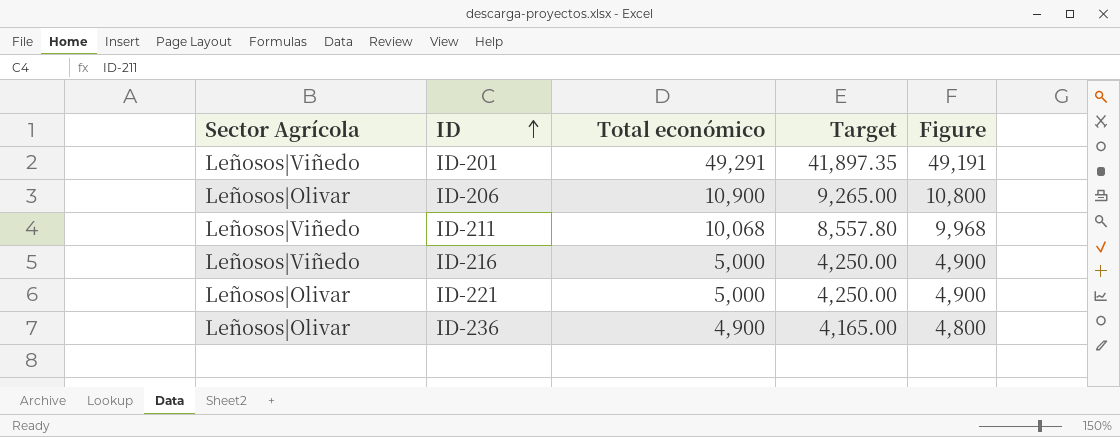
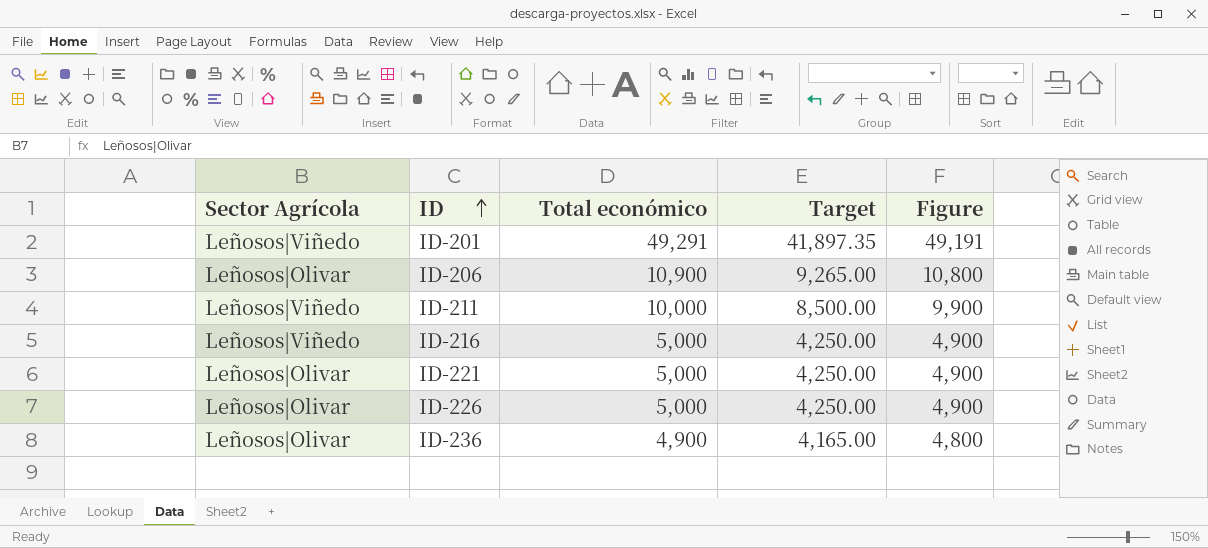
ID-211 | Total económico: 10,068 -> 10,000
ID-211 | Target: 8,557.80 -> 8,500.00
ID-211 | Figure: 9,968 -> 9,900
row ID-226: none -> Leñosos|Olivar | 5,000 | 4,250.00 | 4,900

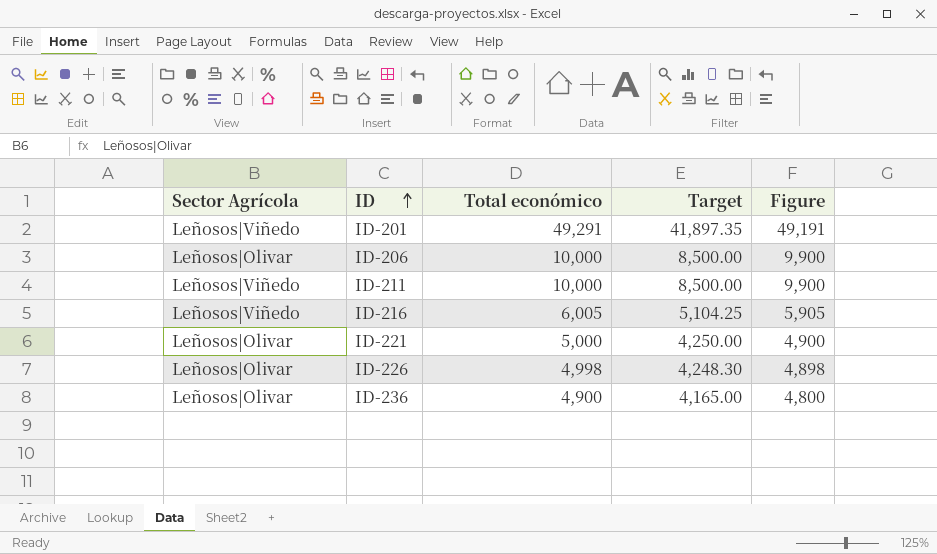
ID-206 | Total económico: 10,900 -> 10,000
ID-206 | Target: 9,265.00 -> 8,500.00
ID-206 | Figure: 10,800 -> 9,900
ID-216 | Total económico: 5,000 -> 6,005
ID-216 | Target: 4,250.00 -> 5,104.25
ID-216 | Figure: 4,900 -> 5,905
ID-226 | Total económico: 5,000 -> 4,998
ID-226 | Target: 4,250.00 -> 4,248.30
ID-226 | Figure: 4,900 -> 4,898

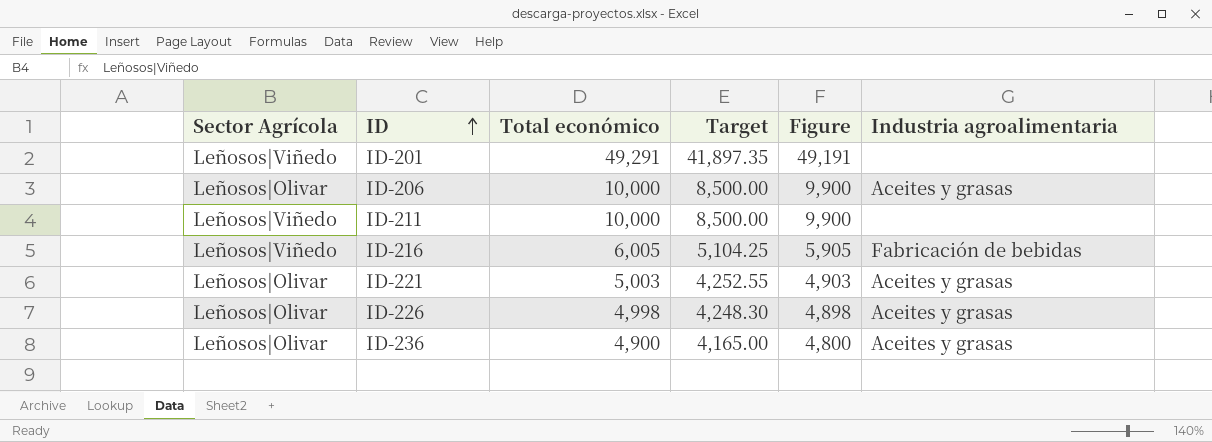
column Industria agroalimentaria | position: none -> 6
ID-221 | Total económico: 5,000 -> 5,003
ID-221 | Target: 4,250.00 -> 4,252.55
ID-221 | Figure: 4,900 -> 4,903

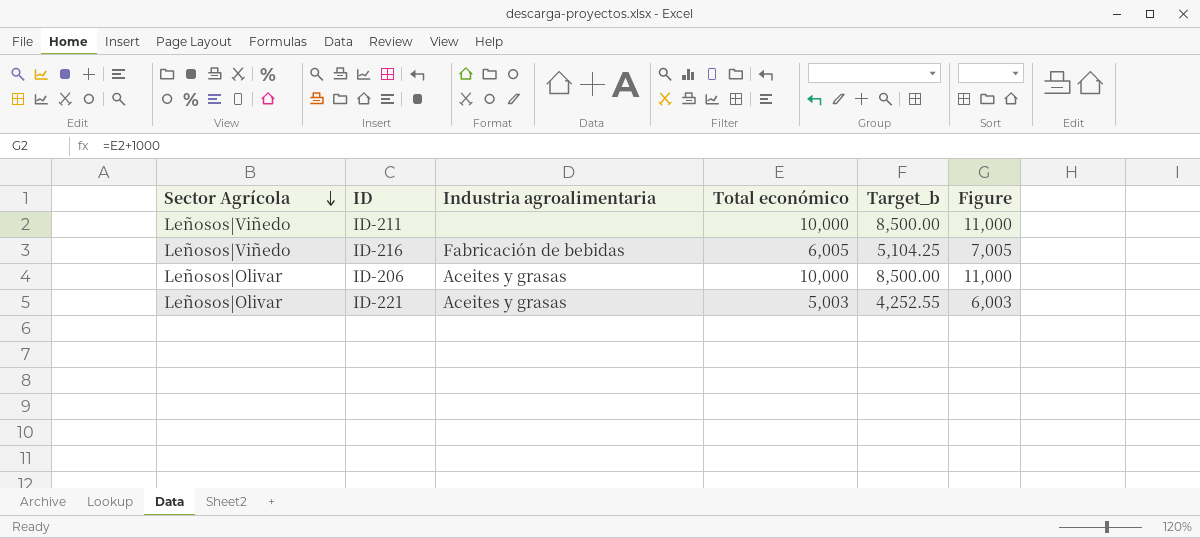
row order: ID ascending -> Sector Agrícola descending
column Industria agroalimentaria | position: 6 -> 3
column name: Target -> Target_b
column Figure | formula: [Total económico] - 100 -> [Total económico] + 1000
row ID-201: Leñosos|Viñedo | 49,291 | 41,897.35 | 49,191 | none -> none
row ID-226: Leñosos|Olivar | 4,998 | 4,248.30 | 4,898 | Aceites y grasas -> none
row ID-236: Leñosos|Olivar | 4,900 | 4,165.00 | 4,800 | Aceites y grasas -> none

